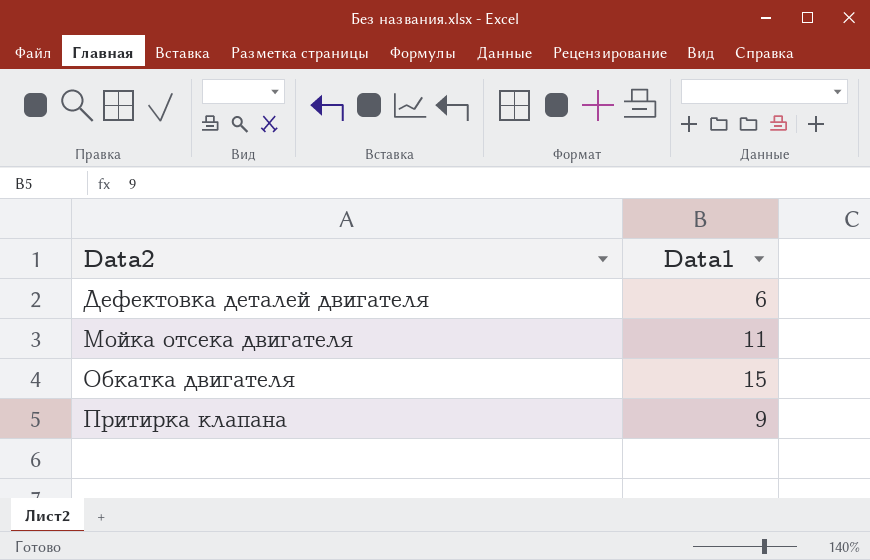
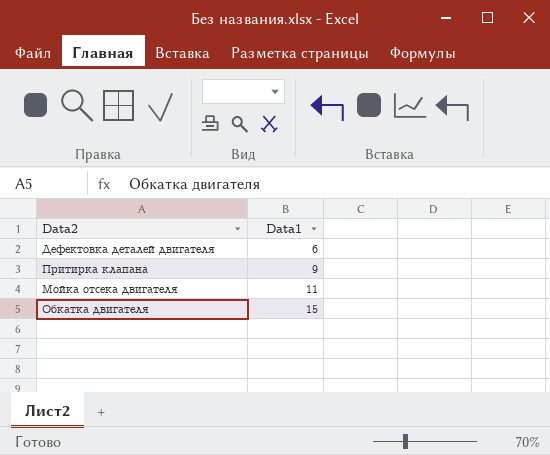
row order: Data2 ascending -> Data1 ascending

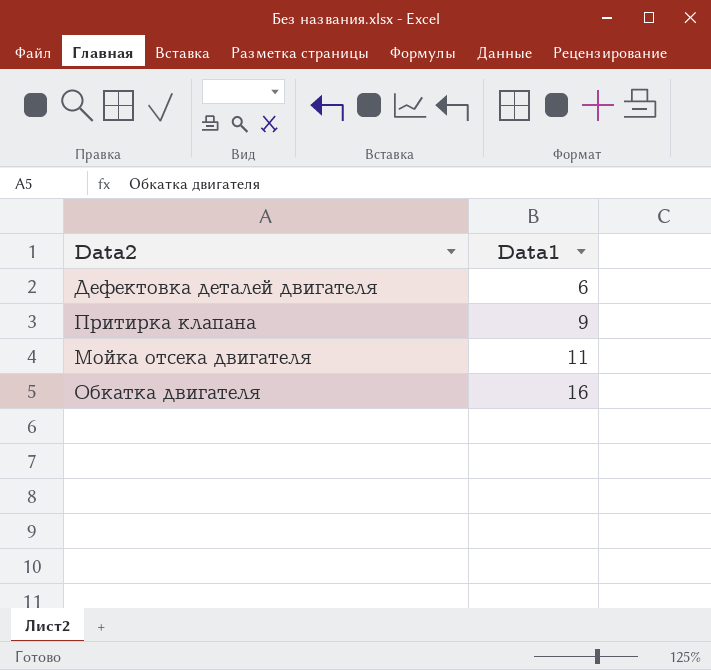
Обкатка двигателя | Data1: 15 -> 16

